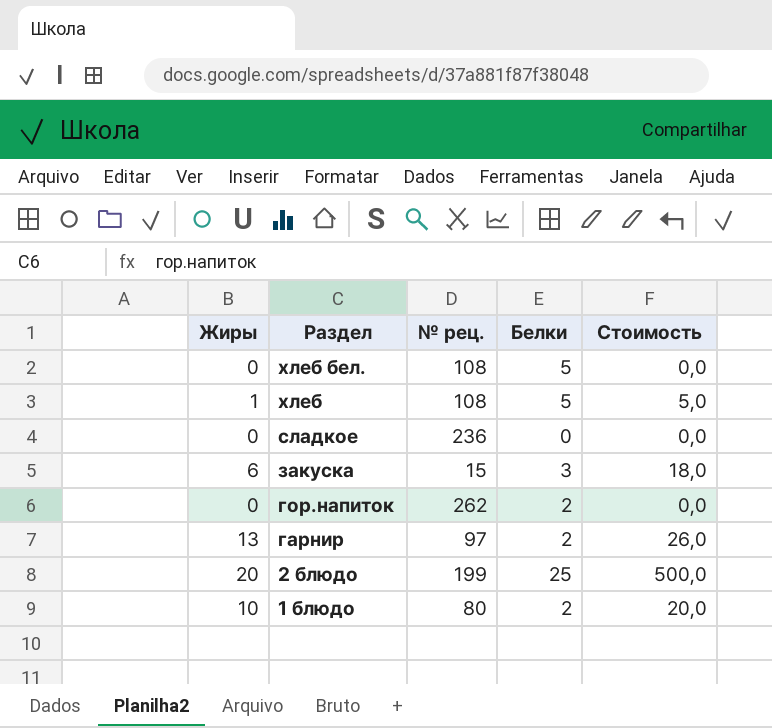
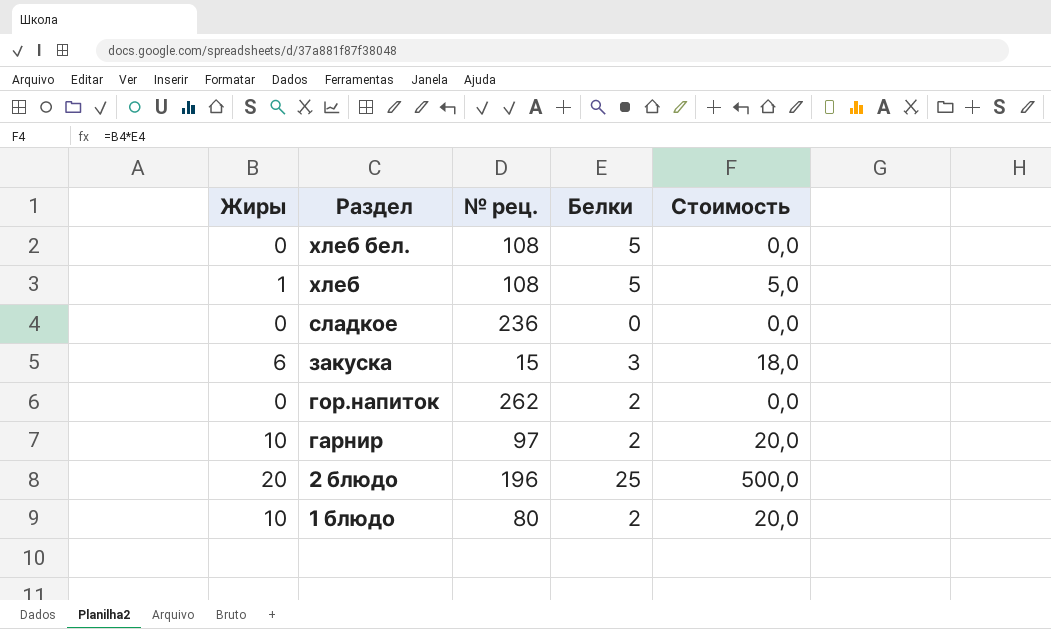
гарнир | Жиры: 13 -> 10
гарнир | Стоимость: 26,0 -> 20,0
2 блюдо | № рец.: 199 -> 196

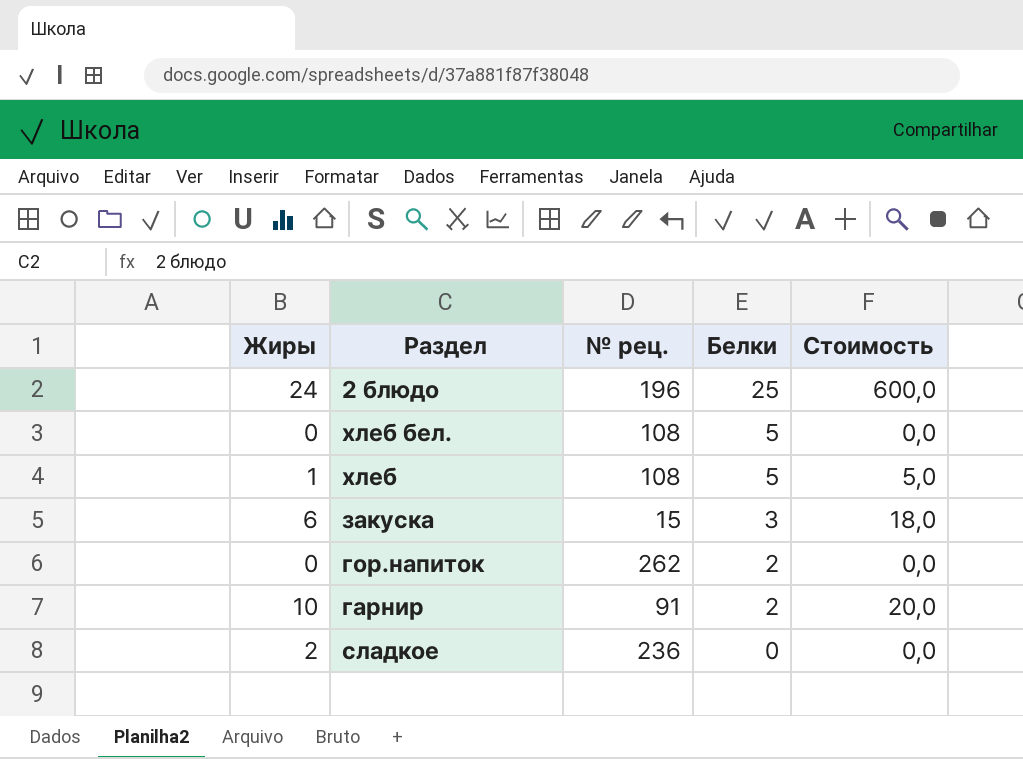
row order: Раздел descending -> Белки descending
row 1 блюдо: 10 | 80 | 2 | 20,0 -> none
2 блюдо | Жиры: 20 -> 24
2 блюдо | Стоимость: 500,0 -> 600,0
гарнир | № рец.: 97 -> 91
сладкое | Жиры: 0 -> 2

